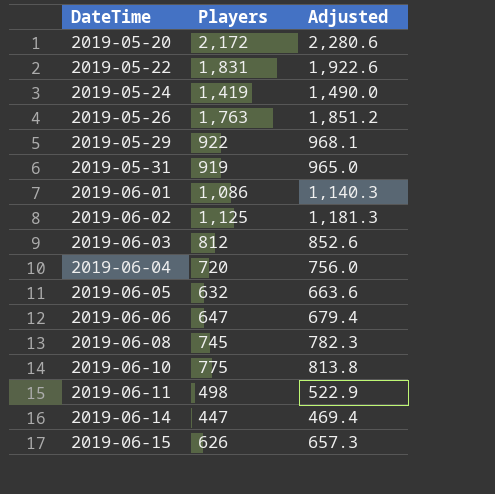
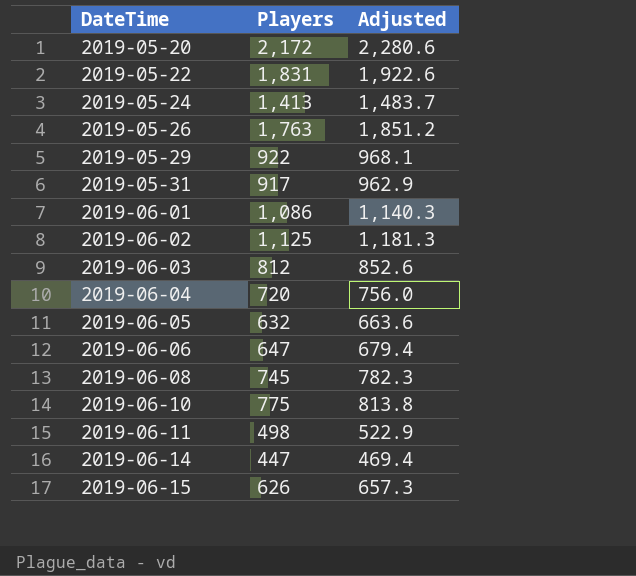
2019-05-24 | Players: 1,419 -> 1,413
2019-05-24 | Adjusted: 1,490.0 -> 1,483.7
2019-05-31 | Players: 919 -> 917
2019-05-31 | Adjusted: 965.0 -> 962.9

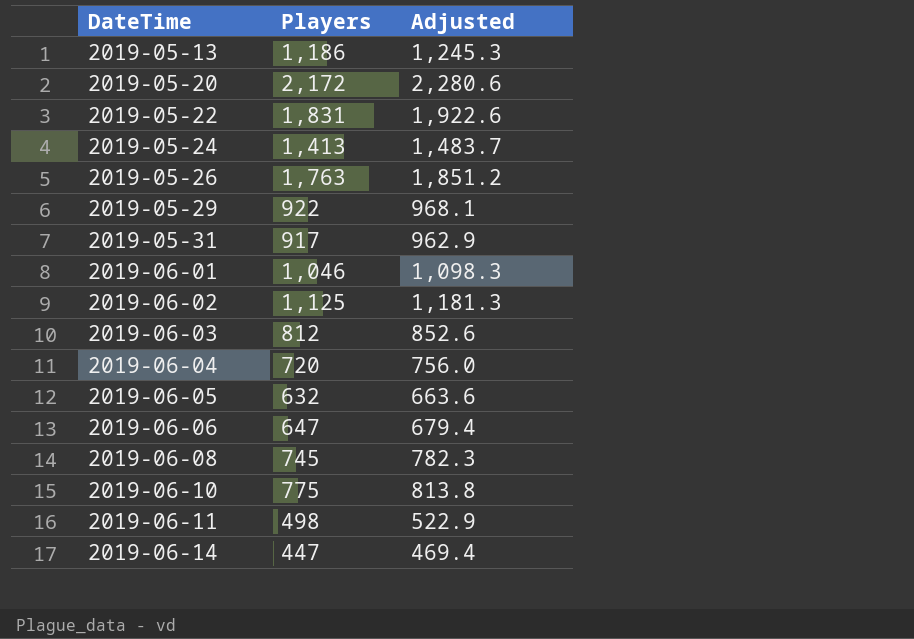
row 2019-06-15: 626 | 657.3 -> none
row 2019-05-13: none -> 1,186 | 1,245.3
2019-06-01 | Players: 1,086 -> 1,046
2019-06-01 | Adjusted: 1,140.3 -> 1,098.3

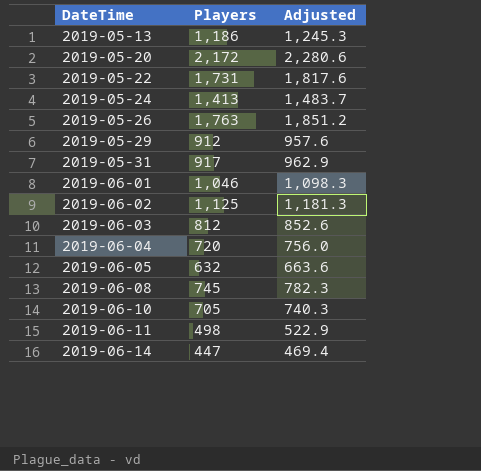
row 2019-06-06: 647 | 679.4 -> none
2019-05-22 | Players: 1,831 -> 1,731
2019-05-22 | Adjusted: 1,922.6 -> 1,817.6
2019-05-29 | Players: 922 -> 912
2019-05-29 | Adjusted: 968.1 -> 957.6
2019-06-10 | Players: 775 -> 705
2019-06-10 | Adjusted: 813.8 -> 740.3

